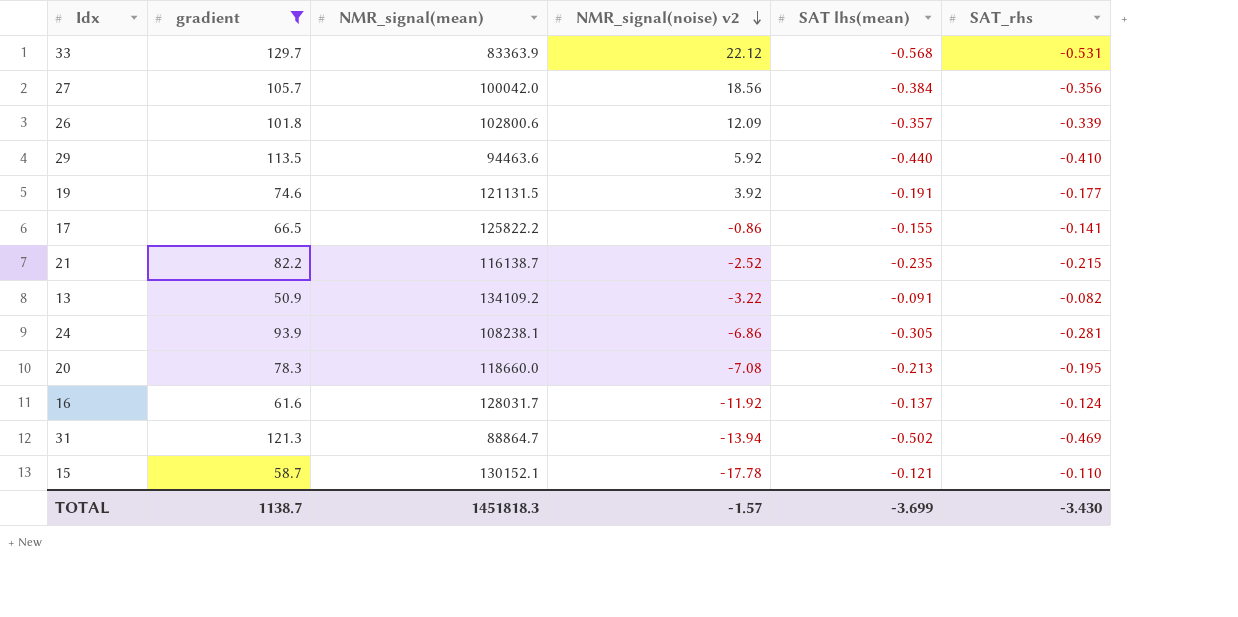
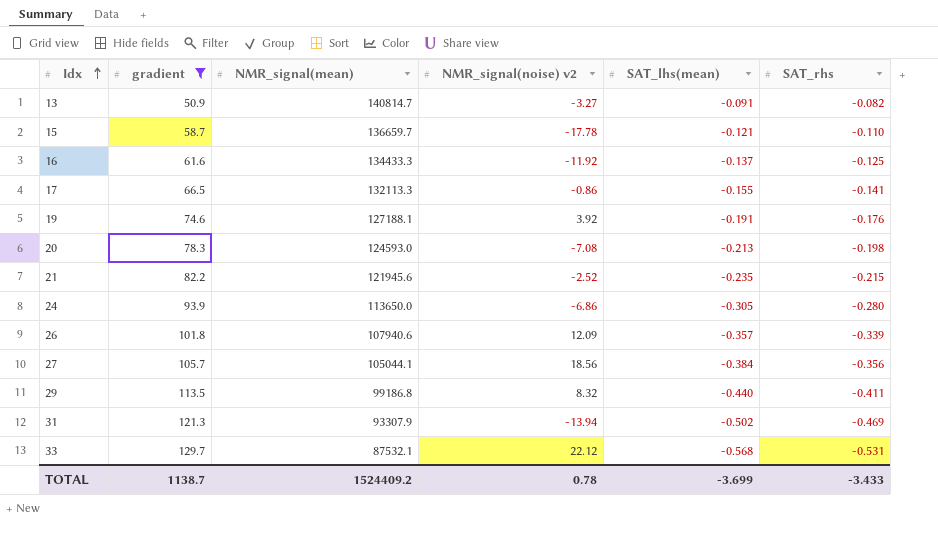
row order: NMR_signal(noise) v2 descending -> Idx ascending
column name: SAT lhs(mean) -> SAT_lhs(mean)
13 | NMR_signal(mean): 134109.2 -> 140814.7
13 | NMR_signal(noise) v2: -3.22 -> -3.27
15 | NMR_signal(mean): 130152.1 -> 136659.7
16 | NMR_signal(mean): 128031.7 -> 134433.3
16 | SAT_rhs: -0.124 -> -0.125
17 | NMR_signal(mean): 125822.2 -> 132113.3
19 | NMR_signal(mean): 121131.5 -> 127188.1
19 | SAT_rhs: -0.177 -> -0.176
20 | NMR_signal(mean): 118660.0 -> 124593.0
20 | SAT_rhs: -0.195 -> -0.198
21 | NMR_signal(mean): 116138.7 -> 121945.6
24 | NMR_signal(mean): 108238.1 -> 113650.0
24 | SAT_rhs: -0.281 -> -0.280
26 | NMR_signal(mean): 102800.6 -> 107940.6
27 | NMR_signal(mean): 100042.0 -> 105044.1
29 | NMR_signal(mean): 94463.6 -> 99186.8
29 | NMR_signal(noise) v2: 5.92 -> 8.32
29 | SAT_rhs: -0.410 -> -0.411
31 | NMR_signal(mean): 88864.7 -> 93307.9
33 | NMR_signal(mean): 83363.9 -> 87532.1
TOTAL | NMR_signal(mean): 1451818.3 -> 1524409.2
TOTAL | NMR_signal(noise) v2: -1.57 -> 0.78
TOTAL | SAT_rhs: -3.430 -> -3.433

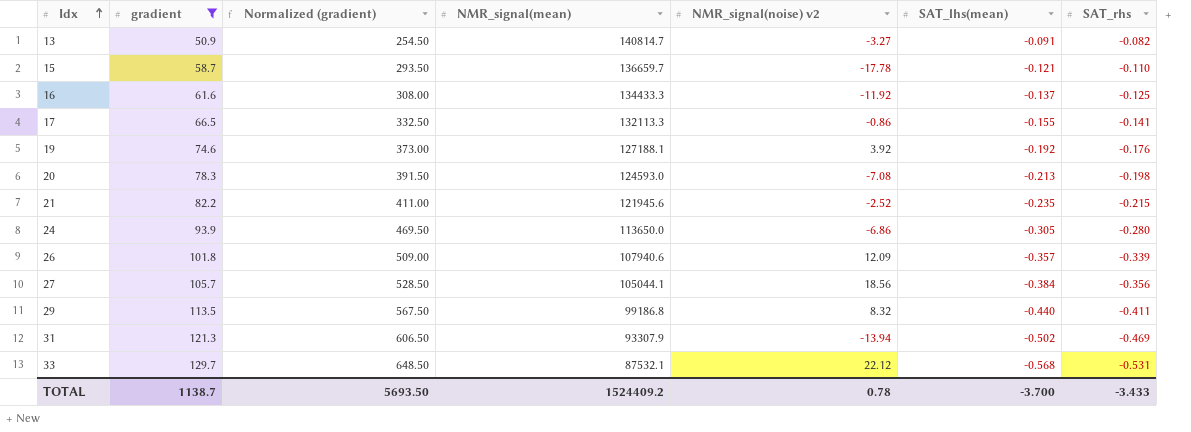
column Normalized (gradient) | formula: none -> [gradient] * 5
19 | SAT_lhs(mean): -0.191 -> -0.192
TOTAL | SAT_lhs(mean): -3.699 -> -3.700

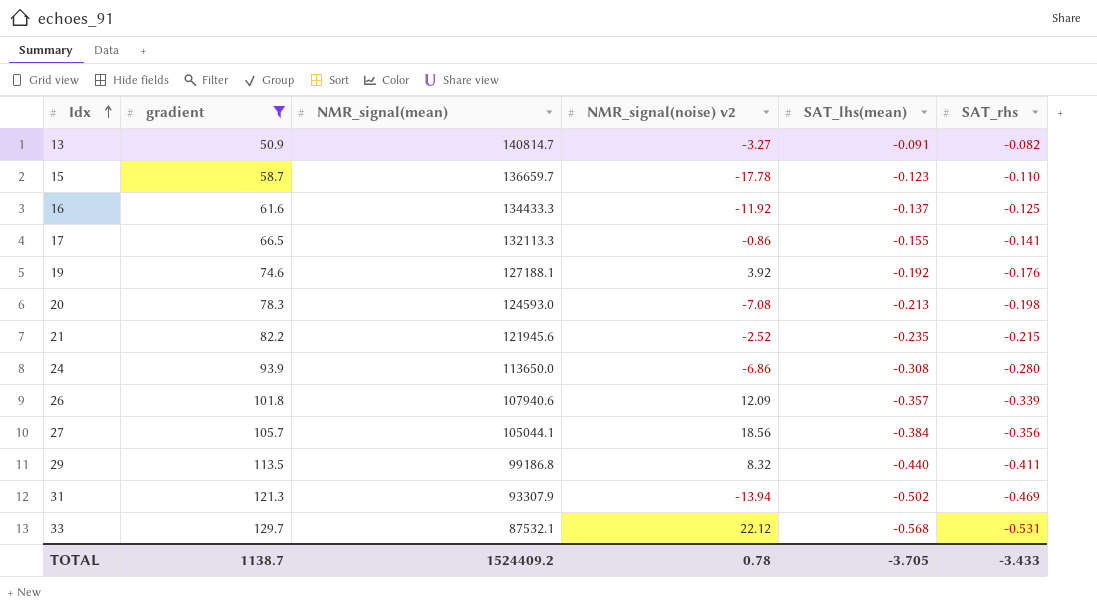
column Normalized (gradient) | formula: [gradient] * 5 -> none
15 | SAT_lhs(mean): -0.121 -> -0.123
24 | SAT_lhs(mean): -0.305 -> -0.308
TOTAL | SAT_lhs(mean): -3.700 -> -3.705

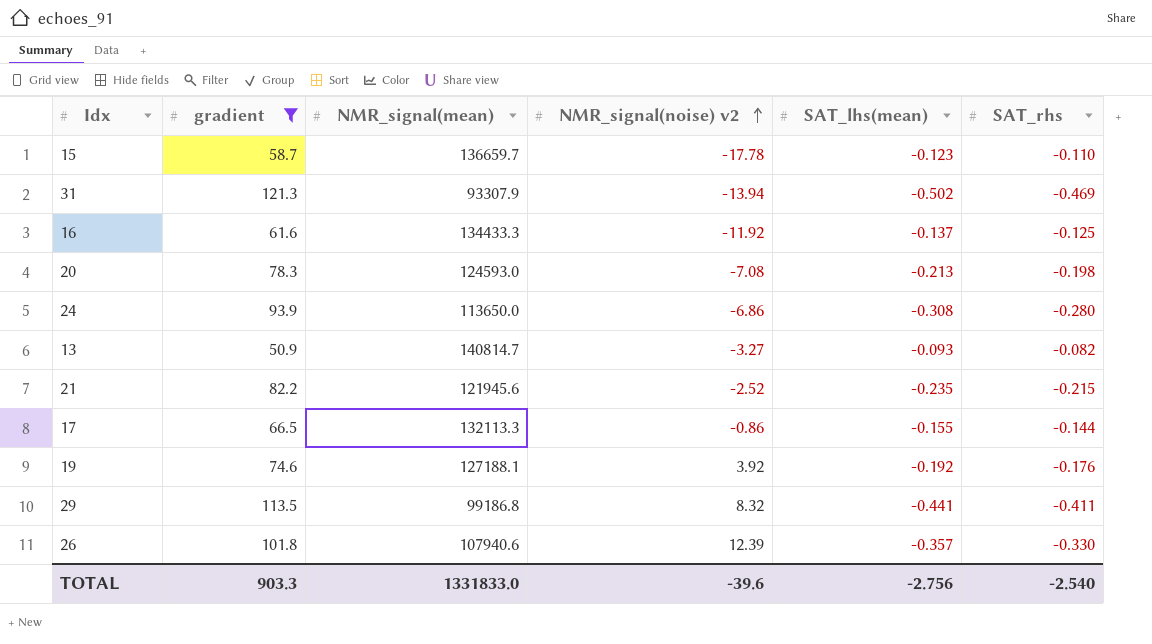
row order: Idx ascending -> NMR_signal(noise) v2 ascending
row 27: 105.7 | 105044.1 | 18.56 | -0.384 | -0.356 -> none
row 33: 129.7 | 87532.1 | 22.12 | -0.568 | -0.531 -> none
13 | SAT_lhs(mean): -0.091 -> -0.093
17 | SAT_rhs: -0.141 -> -0.144
29 | SAT_lhs(mean): -0.440 -> -0.441
26 | NMR_signal(noise) v2: 12.09 -> 12.39
26 | SAT_rhs: -0.339 -> -0.330
TOTAL | gradient: 1138.7 -> 903.3
TOTAL | NMR_signal(mean): 1524409.2 -> 1331833.0
TOTAL | NMR_signal(noise) v2: 0.78 -> -39.6
TOTAL | SAT_lhs(mean): -3.705 -> -2.756
TOTAL | SAT_rhs: -3.433 -> -2.540

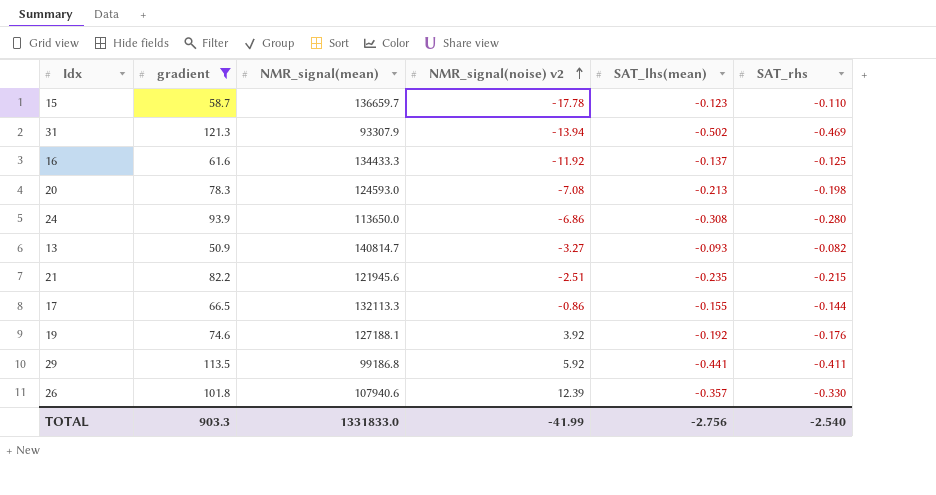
21 | NMR_signal(noise) v2: -2.52 -> -2.51
29 | NMR_signal(noise) v2: 8.32 -> 5.92
TOTAL | NMR_signal(noise) v2: -39.6 -> -41.99

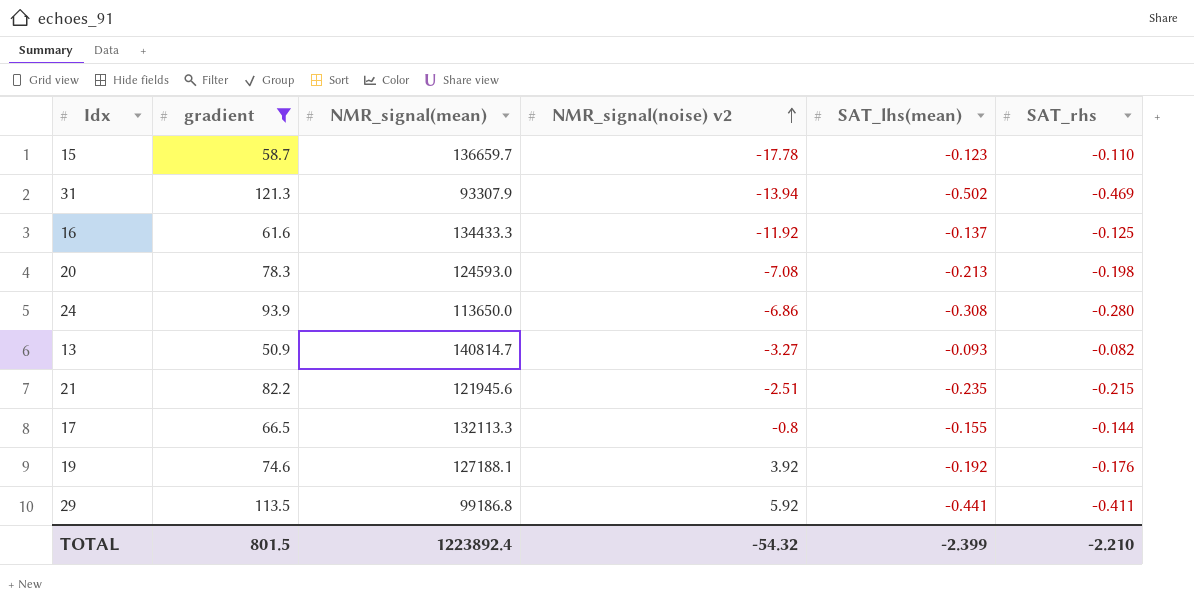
row 26: 101.8 | 107940.6 | 12.39 | -0.357 | -0.330 -> none
17 | NMR_signal(noise) v2: -0.86 -> -0.8
TOTAL | gradient: 903.3 -> 801.5
TOTAL | NMR_signal(mean): 1331833.0 -> 1223892.4
TOTAL | NMR_signal(noise) v2: -41.99 -> -54.32
TOTAL | SAT_lhs(mean): -2.756 -> -2.399
TOTAL | SAT_rhs: -2.540 -> -2.210

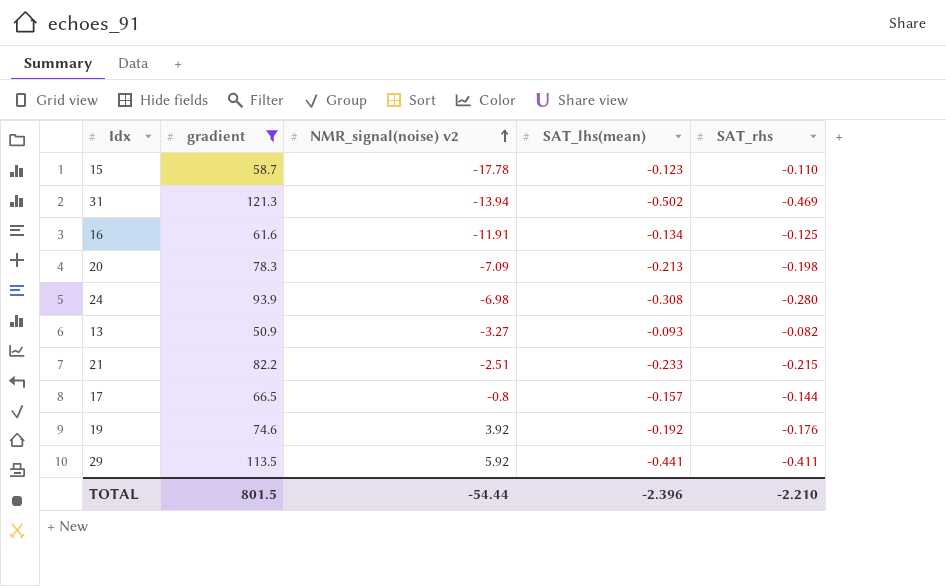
column NMR_signal(mean) | position: 3 -> none
16 | NMR_signal(noise) v2: -11.92 -> -11.91
16 | SAT_lhs(mean): -0.137 -> -0.134
20 | NMR_signal(noise) v2: -7.08 -> -7.09
24 | NMR_signal(noise) v2: -6.86 -> -6.98
21 | SAT_lhs(mean): -0.235 -> -0.233
17 | SAT_lhs(mean): -0.155 -> -0.157
TOTAL | NMR_signal(noise) v2: -54.32 -> -54.44
TOTAL | SAT_lhs(mean): -2.399 -> -2.396

